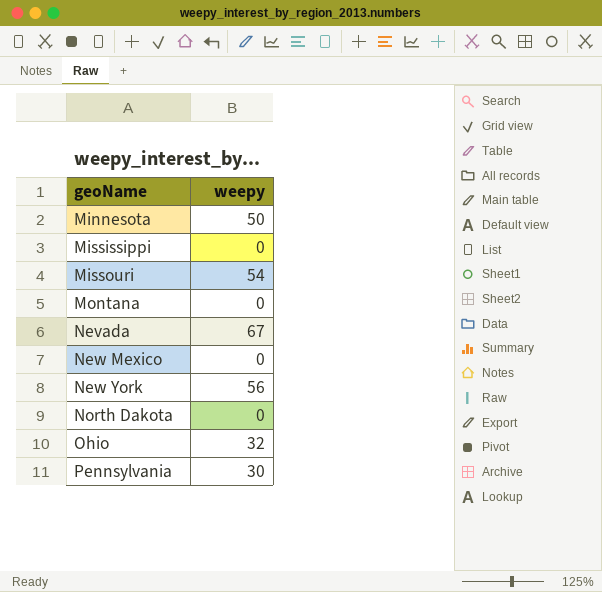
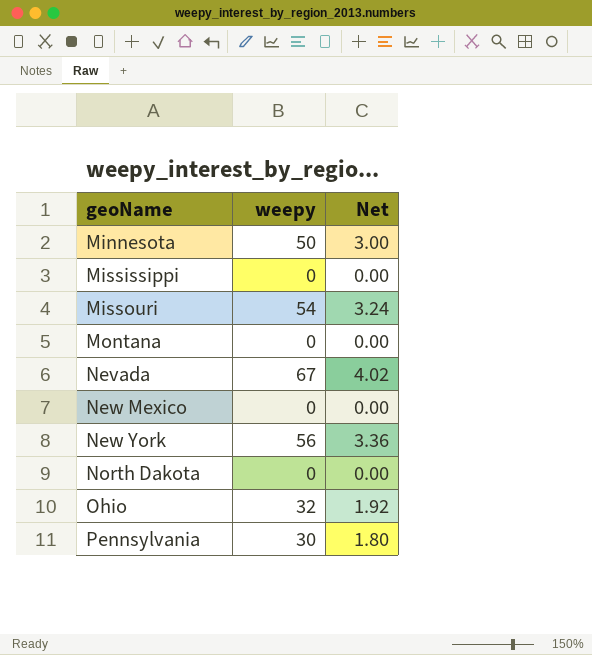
column Net | formula: none -> [weepy] * 0.06

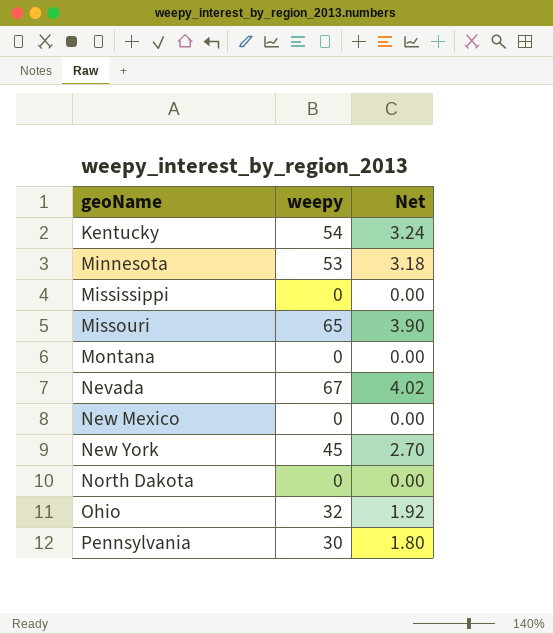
row Kentucky: none -> 54 | 3.24
Minnesota | weepy: 50 -> 53
Minnesota | Net: 3.00 -> 3.18
Missouri | weepy: 54 -> 65
Missouri | Net: 3.24 -> 3.90
New York | weepy: 56 -> 45
New York | Net: 3.36 -> 2.70

